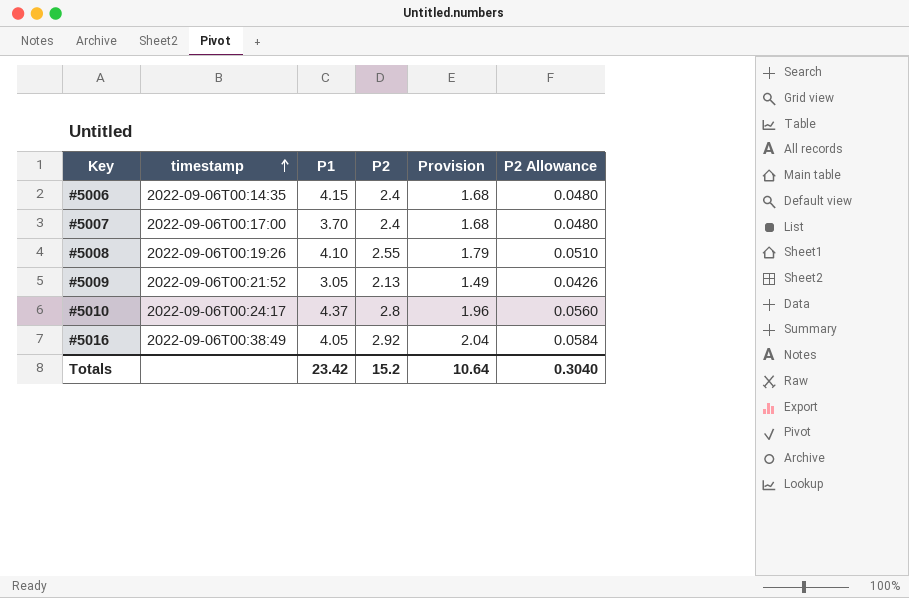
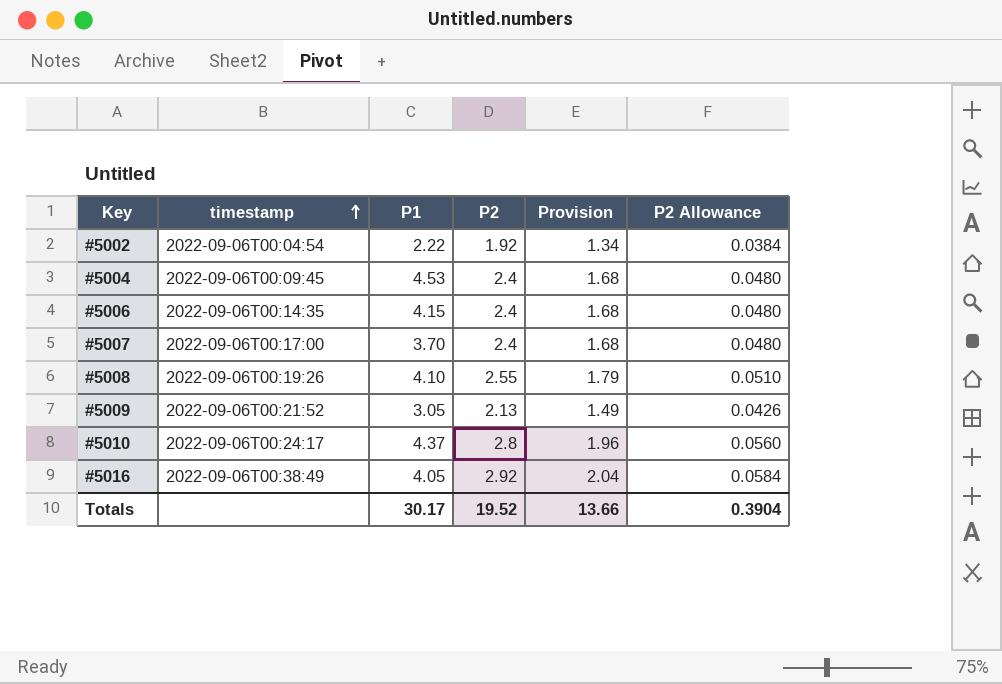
row #5002: none -> 2022-09-06T00:04:54 | 2.22 | 1.92 | 1.34 | 0.0384
row #5004: none -> 2022-09-06T00:09:45 | 4.53 | 2.4 | 1.68 | 0.0480
Totals | P1: 23.42 -> 30.17
Totals | P2: 15.2 -> 19.52
Totals | Provision: 10.64 -> 13.66
Totals | P2 Allowance: 0.3040 -> 0.3904

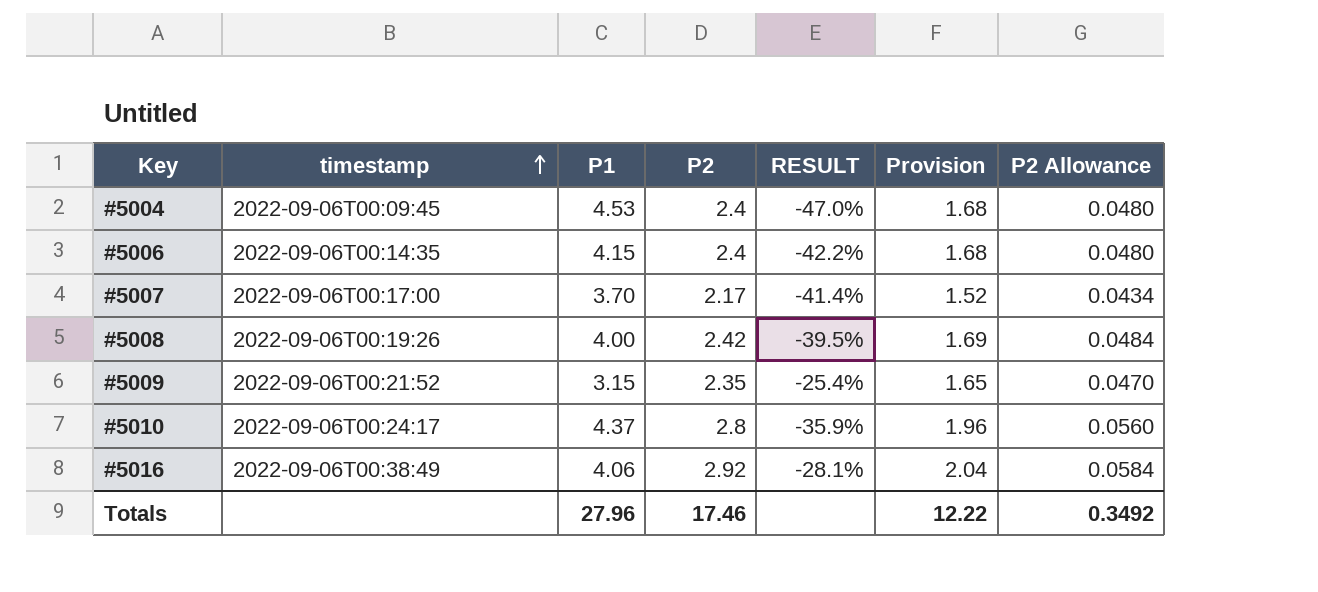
column RESULT | formula: none -> ([P2] - [P1]) / [P1]
row #5002: 2022-09-06T00:04:54 | 2.22 | 1.92 | 1.34 | 0.0384 -> none
#5007 | P2: 2.4 -> 2.17
#5007 | Provision: 1.68 -> 1.52
#5007 | P2 Allowance: 0.0480 -> 0.0434
#5008 | P1: 4.10 -> 4.00
#5008 | P2: 2.55 -> 2.42
#5008 | Provision: 1.79 -> 1.69
#5008 | P2 Allowance: 0.0510 -> 0.0484
#5009 | P1: 3.05 -> 3.15
#5009 | P2: 2.13 -> 2.35
#5009 | Provision: 1.49 -> 1.65
#5009 | P2 Allowance: 0.0426 -> 0.0470
#5016 | P1: 4.05 -> 4.06
Totals | P1: 30.17 -> 27.96
Totals | P2: 19.52 -> 17.46
Totals | Provision: 13.66 -> 12.22
Totals | P2 Allowance: 0.3904 -> 0.3492

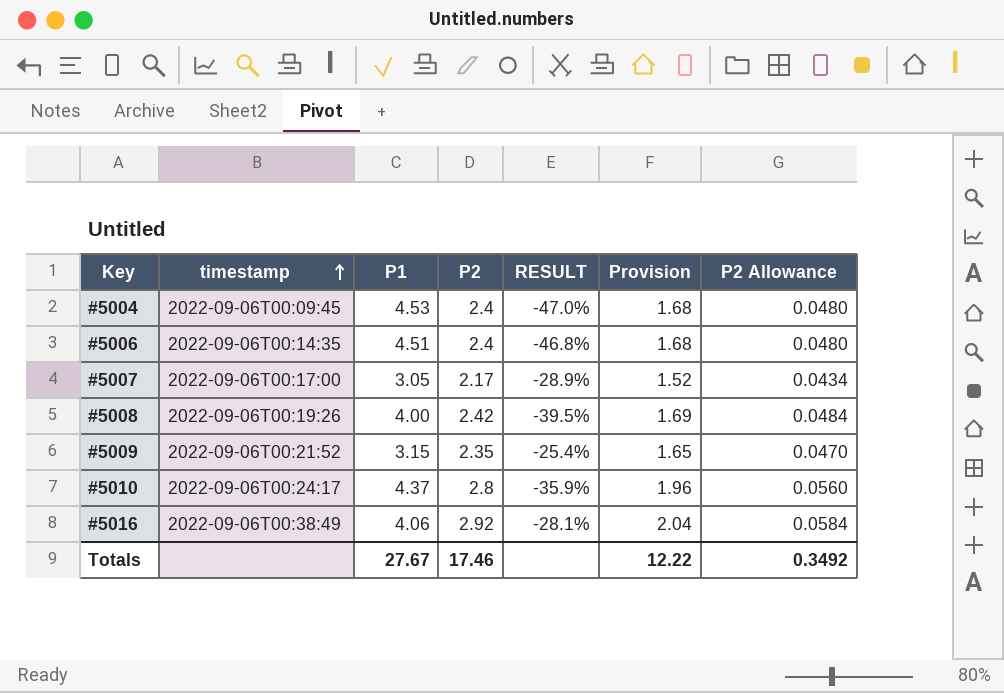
#5006 | P1: 4.15 -> 4.51
#5006 | RESULT: -42.2% -> -46.8%
#5007 | P1: 3.70 -> 3.05
#5007 | RESULT: -41.4% -> -28.9%
Totals | P1: 27.96 -> 27.67

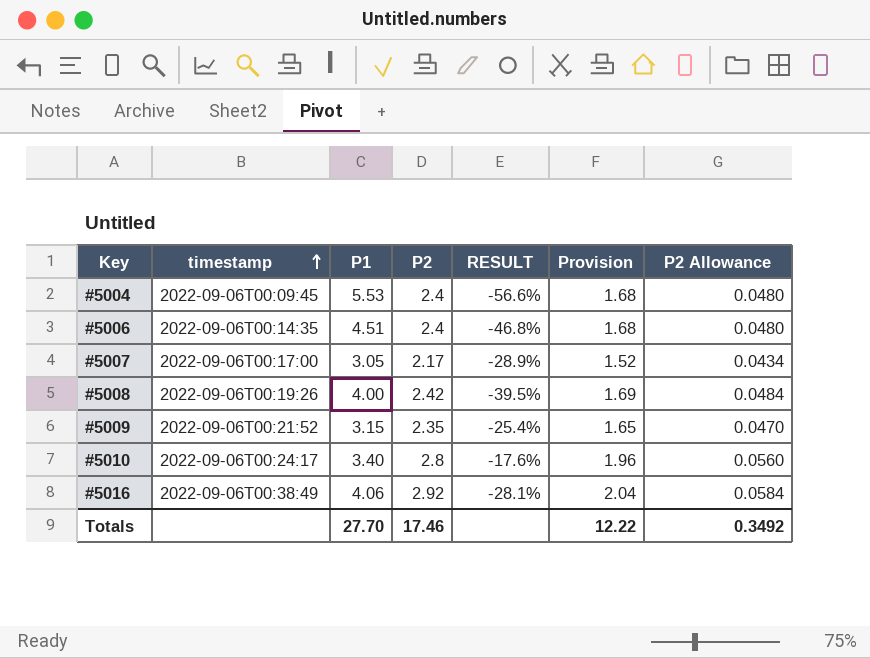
#5004 | P1: 4.53 -> 5.53
#5004 | RESULT: -47.0% -> -56.6%
#5010 | P1: 4.37 -> 3.40
#5010 | RESULT: -35.9% -> -17.6%
Totals | P1: 27.67 -> 27.70

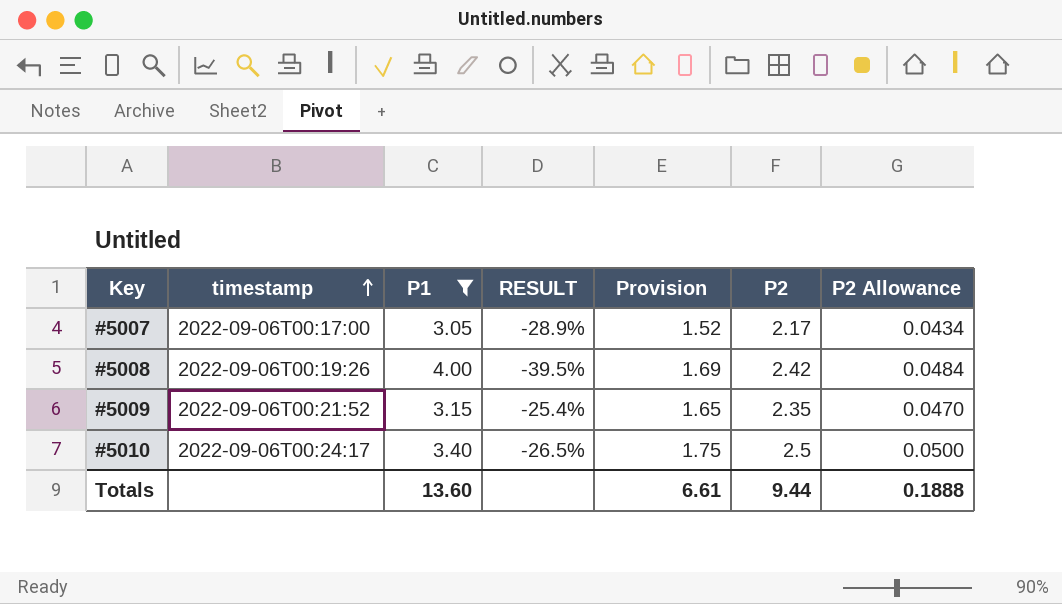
filter: none -> P1 <= 4.00
column P2 | position: 4 -> 6
#5010 | RESULT: -17.6% -> -26.5%
#5010 | Provision: 1.96 -> 1.75
#5010 | P2: 2.8 -> 2.5
#5010 | P2 Allowance: 0.0560 -> 0.0500
Totals | P1: 27.70 -> 13.60
Totals | Provision: 12.22 -> 6.61
Totals | P2: 17.46 -> 9.44
Totals | P2 Allowance: 0.3492 -> 0.1888

